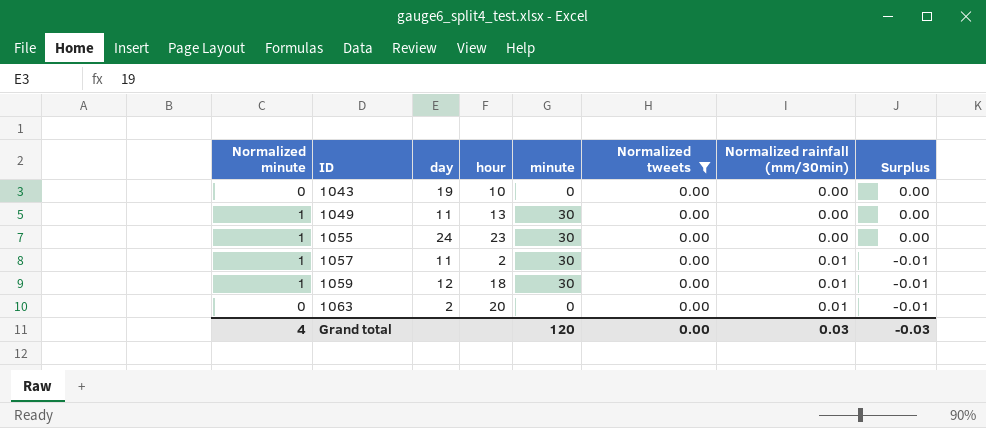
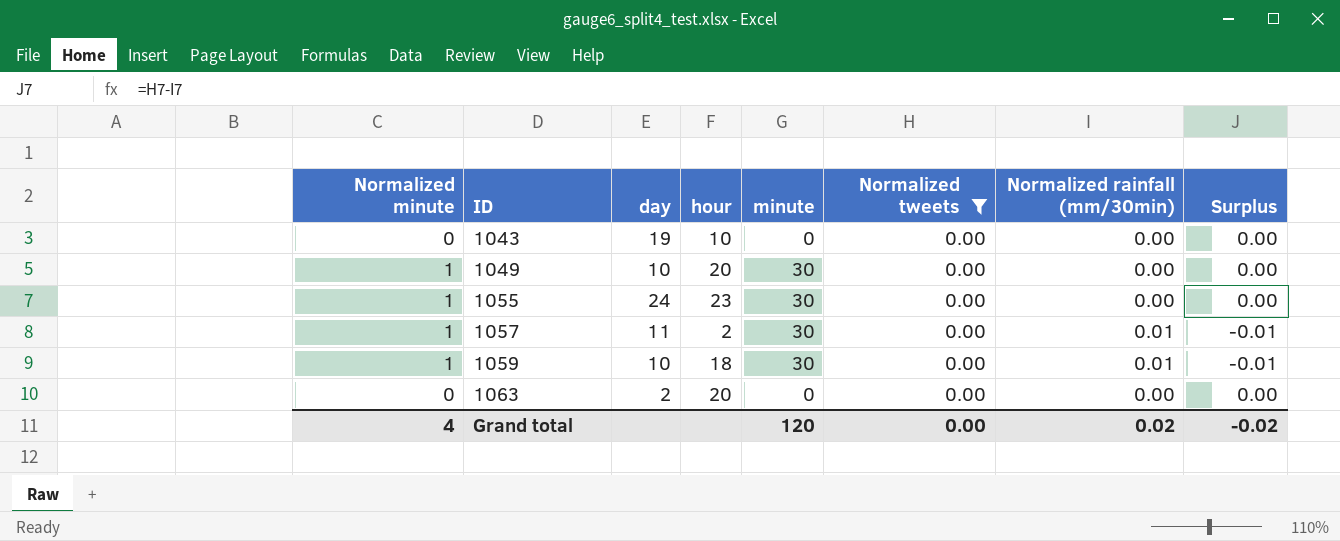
1049 | day: 11 -> 10
1049 | hour: 13 -> 20
1059 | day: 12 -> 10
1063 | Normalized rainfall (mm/30min): 0.01 -> 0.00
1063 | Surplus: -0.01 -> 0.00
Grand total | Normalized rainfall (mm/30min): 0.03 -> 0.02
Grand total | Surplus: -0.03 -> -0.02

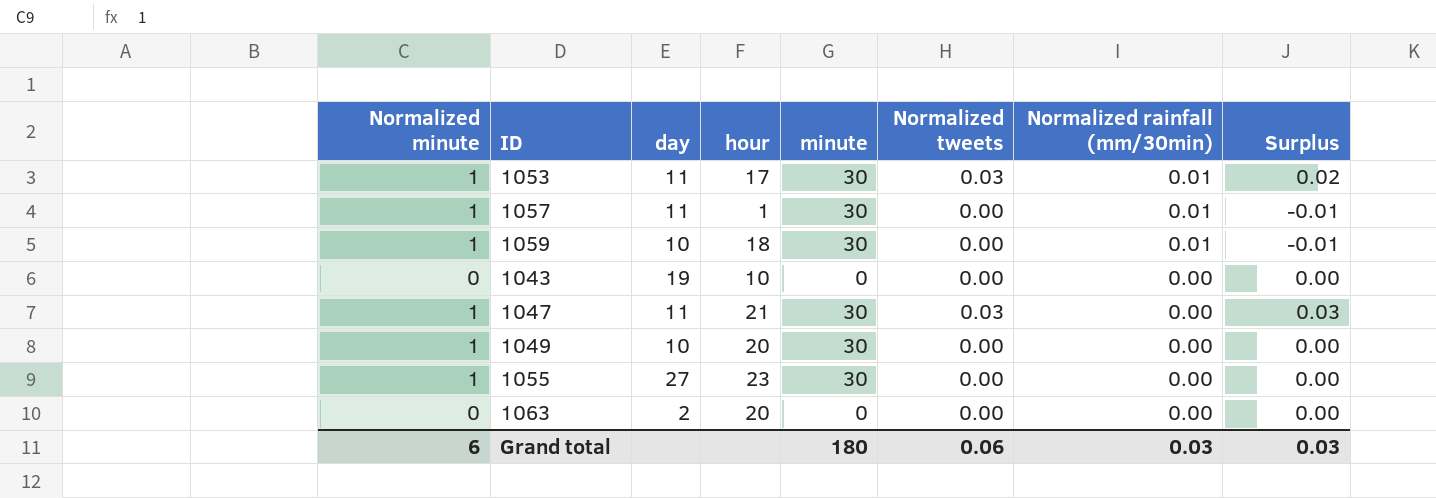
filter: Normalized tweets = 0.00 -> none
row order: ID ascending -> Normalized rainfall (mm/30min) descending
1057 | hour: 2 -> 1
1055 | day: 24 -> 27
Grand total | Normalized minute: 4 -> 6
Grand total | minute: 120 -> 180
Grand total | Normalized tweets: 0.00 -> 0.06
Grand total | Normalized rainfall (mm/30min): 0.02 -> 0.03
Grand total | Surplus: -0.02 -> 0.03

